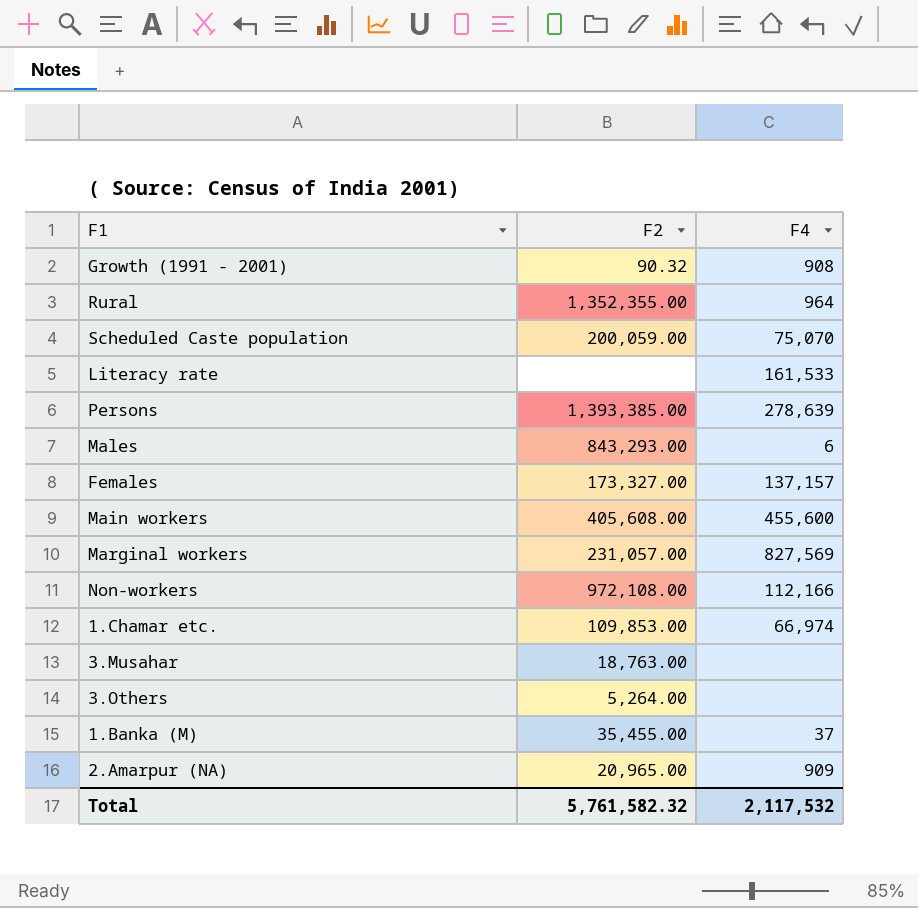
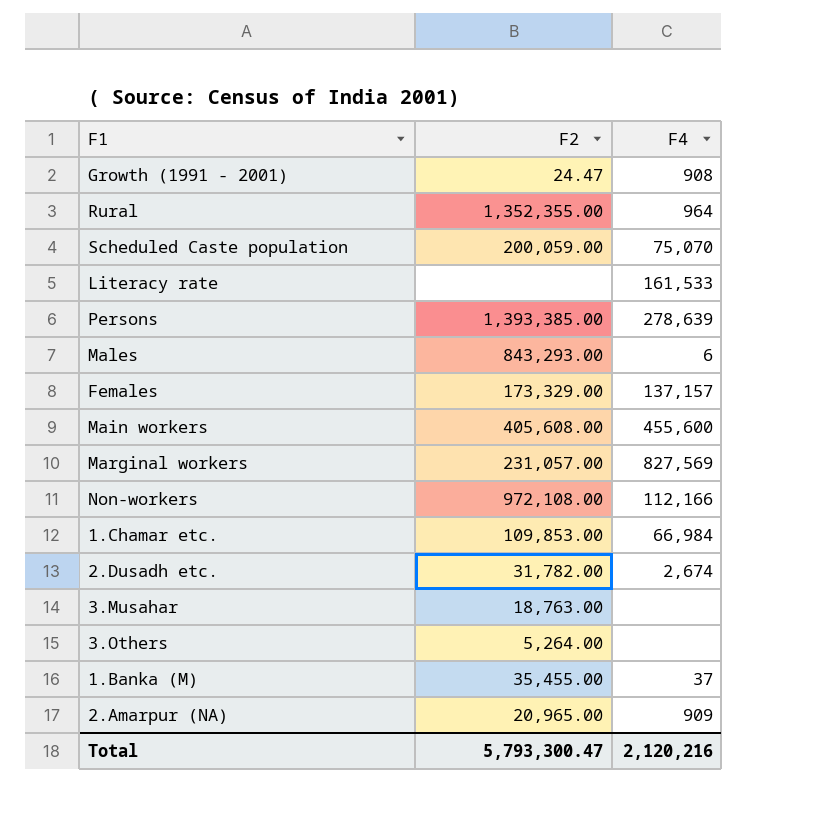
Growth (1991 - 2001) | F2: 90.32 -> 24.47
Females | F2: 173,327.00 -> 173,329.00
1.Chamar etc. | F4: 66,974 -> 66,984
row 2.Dusadh etc.: none -> 31,782.00 | 2,674
Total | F2: 5,761,582.32 -> 5,793,300.47
Total | F4: 2,117,532 -> 2,120,216

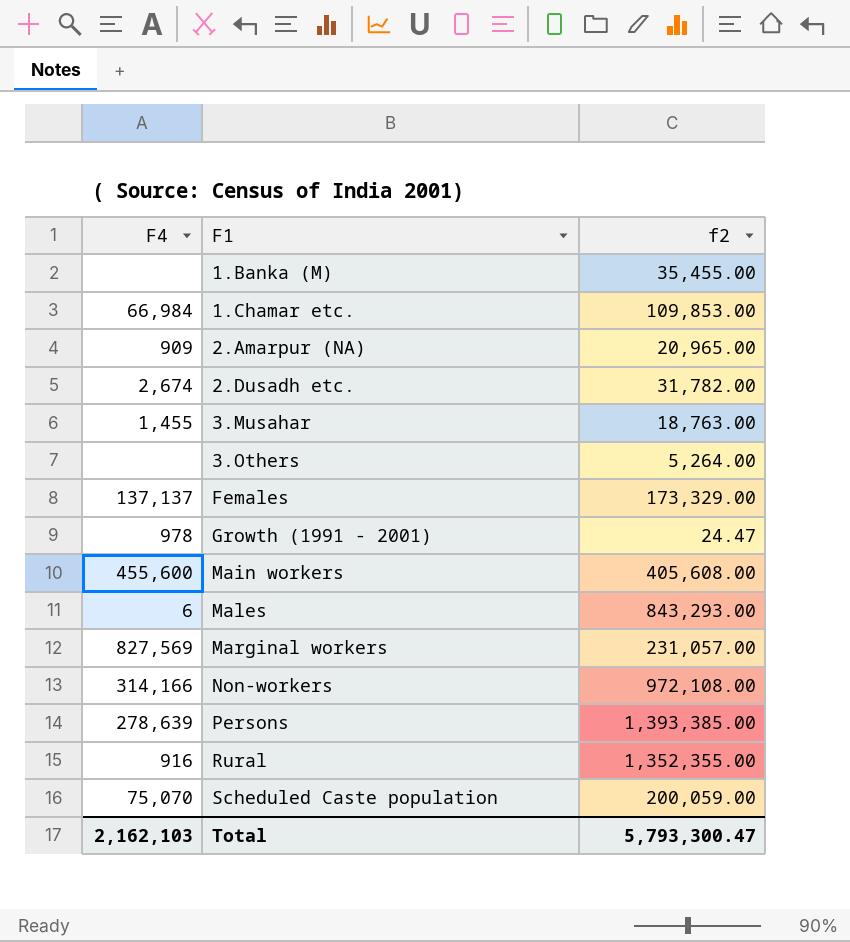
row order: none -> F1 ascending
column F4 | position: 3 -> 1
column name: F2 -> f2
row Literacy rate: none | 161,533 -> none
1.Banka (M) | F4: 37 -> none
3.Musahar | F4: none -> 1,455
Females | F4: 137,157 -> 137,137
Growth (1991 - 2001) | F4: 908 -> 978
Non-workers | F4: 112,166 -> 314,166
Rural | F4: 964 -> 916
Total | F4: 2,120,216 -> 2,162,103

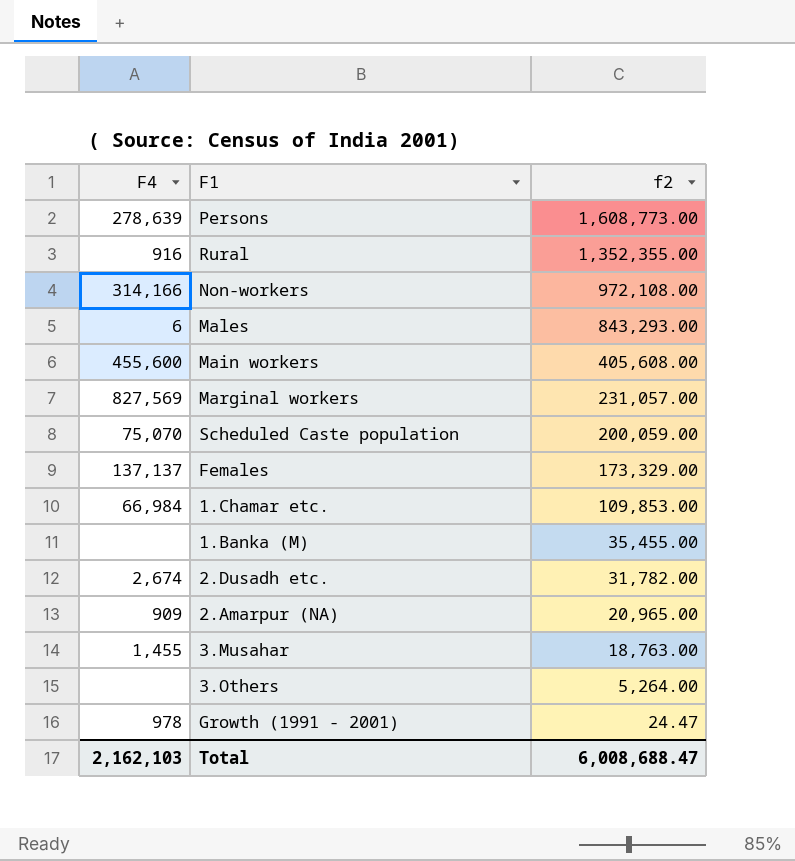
row order: F1 ascending -> f2 descending
Persons | f2: 1,393,385.00 -> 1,608,773.00
Total | f2: 5,793,300.47 -> 6,008,688.47

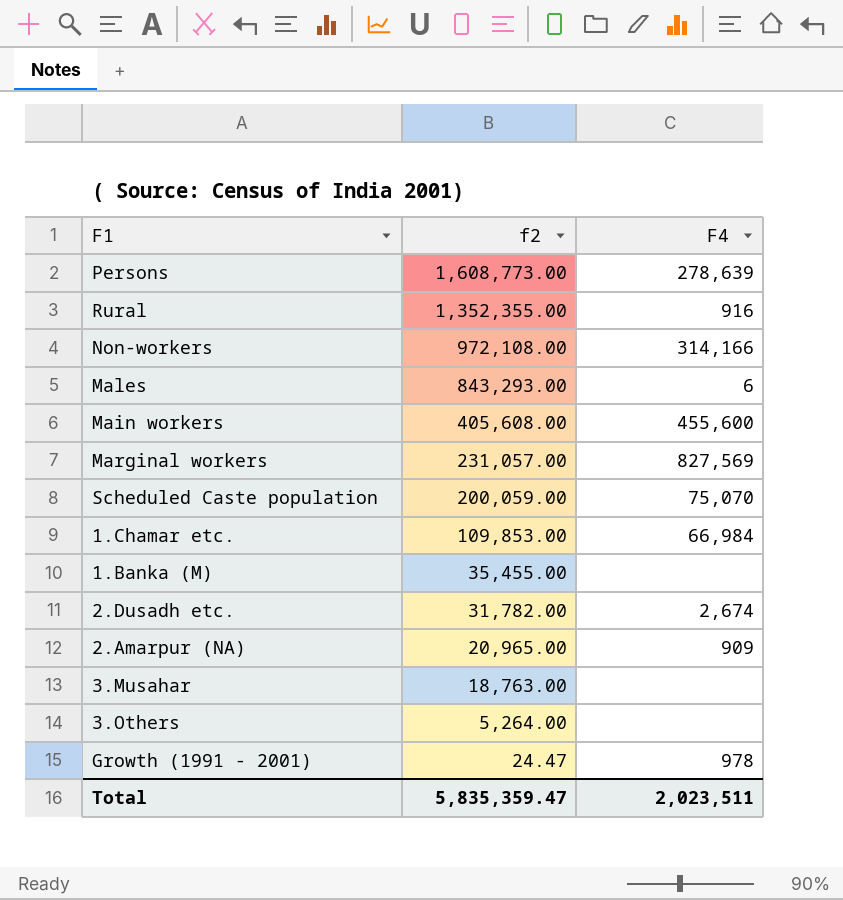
column F4 | position: 1 -> 3
row Females: 137,137 | 173,329.00 -> none
3.Musahar | F4: 1,455 -> none
Total | f2: 6,008,688.47 -> 5,835,359.47
Total | F4: 2,162,103 -> 2,023,511

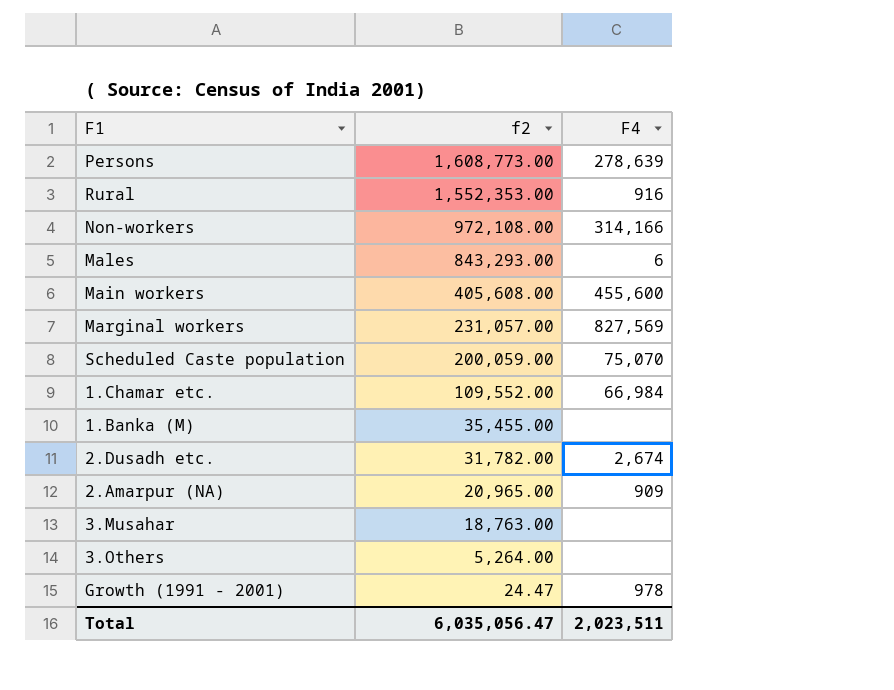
Rural | f2: 1,352,355.00 -> 1,552,353.00
1.Chamar etc. | f2: 109,853.00 -> 109,552.00
Total | f2: 5,835,359.47 -> 6,035,056.47

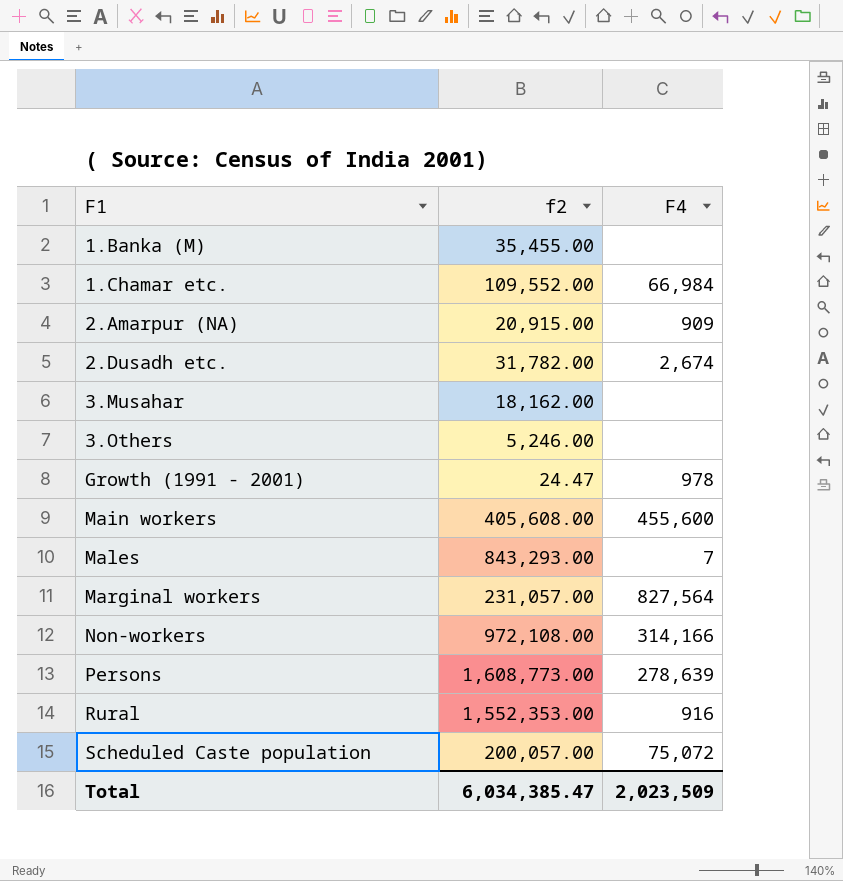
row order: f2 descending -> F1 ascending
2.Amarpur (NA) | f2: 20,965.00 -> 20,915.00
3.Musahar | f2: 18,763.00 -> 18,162.00
3.Others | f2: 5,264.00 -> 5,246.00
Males | F4: 6 -> 7
Marginal workers | F4: 827,569 -> 827,564
Scheduled Caste population | f2: 200,059.00 -> 200,057.00
Scheduled Caste population | F4: 75,070 -> 75,072
Total | f2: 6,035,056.47 -> 6,034,385.47
Total | F4: 2,023,511 -> 2,023,509

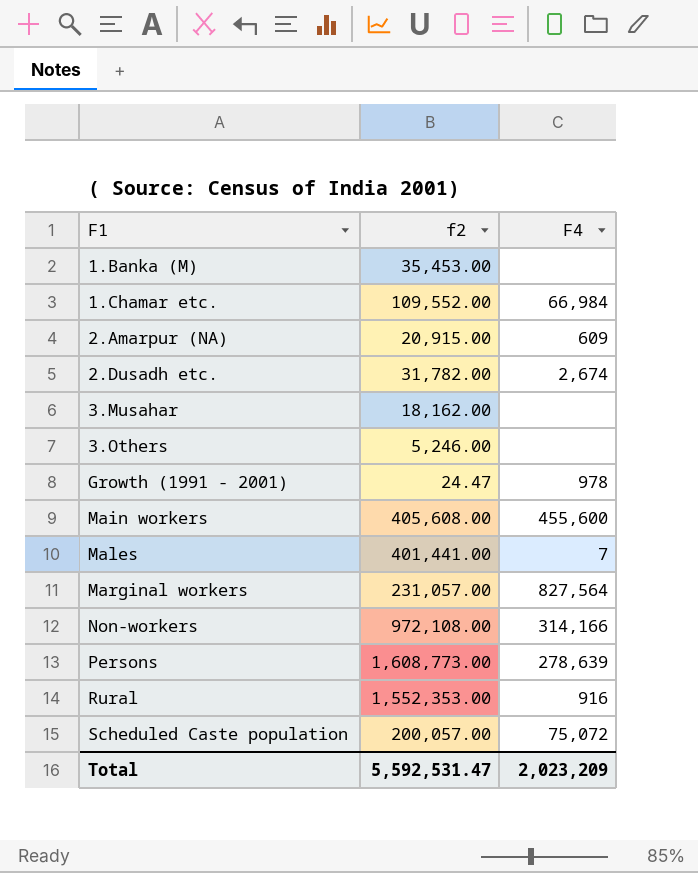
1.Banka (M) | f2: 35,455.00 -> 35,453.00
2.Amarpur (NA) | F4: 909 -> 609
Males | f2: 843,293.00 -> 401,441.00
Total | f2: 6,034,385.47 -> 5,592,531.47
Total | F4: 2,023,509 -> 2,023,209

